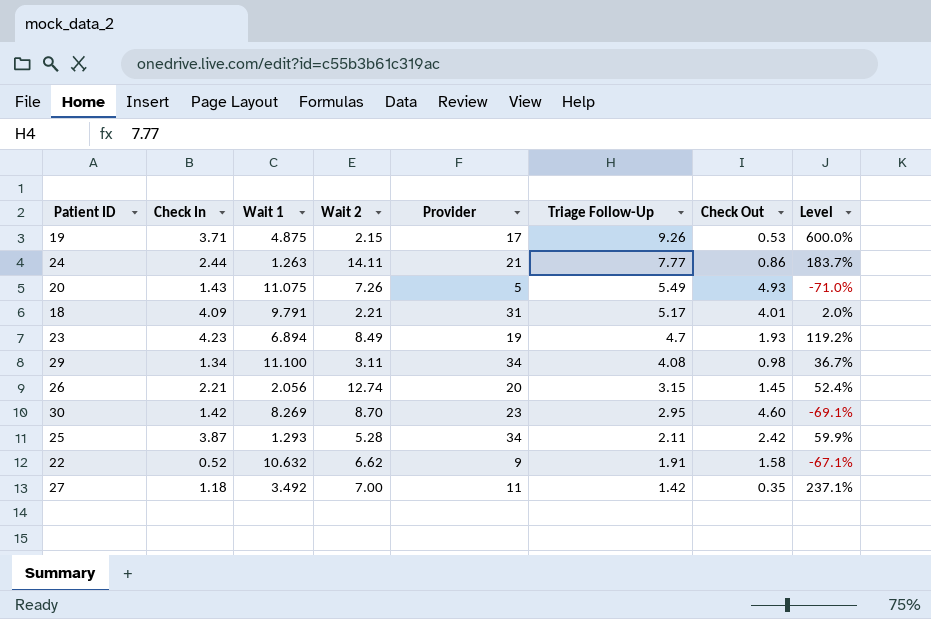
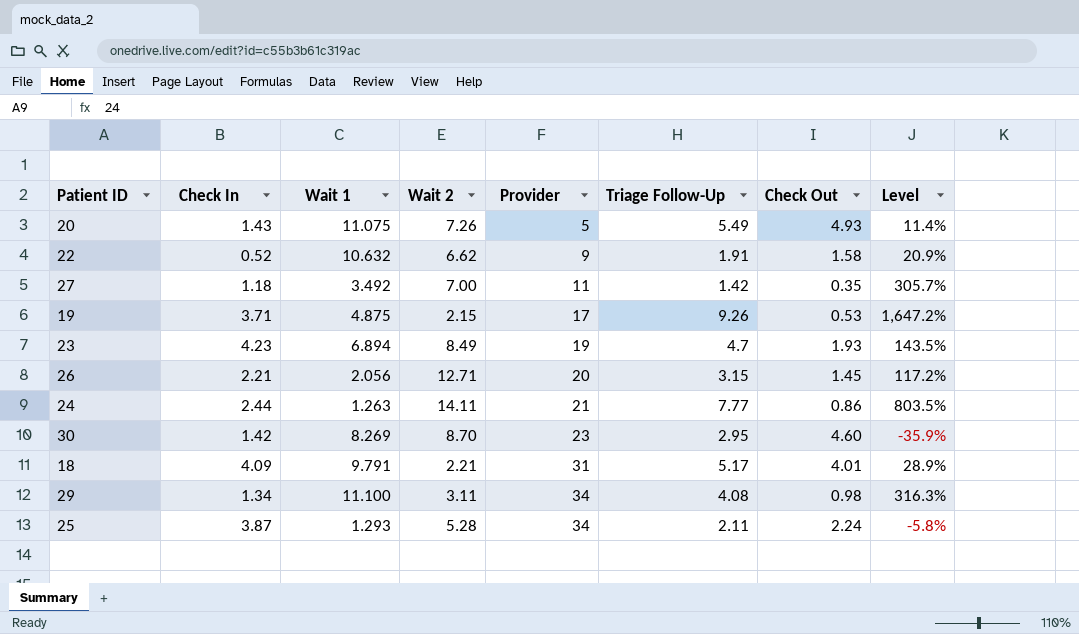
row order: Triage Follow-Up descending -> Provider ascending
column Level | formula: ([Check In] - [Check Out]) / [Check Out] -> ([Triage Follow-Up] - [Check Out]) / [Check Out]
26 | Wait 2: 12.74 -> 12.71
25 | Check Out: 2.42 -> 2.24

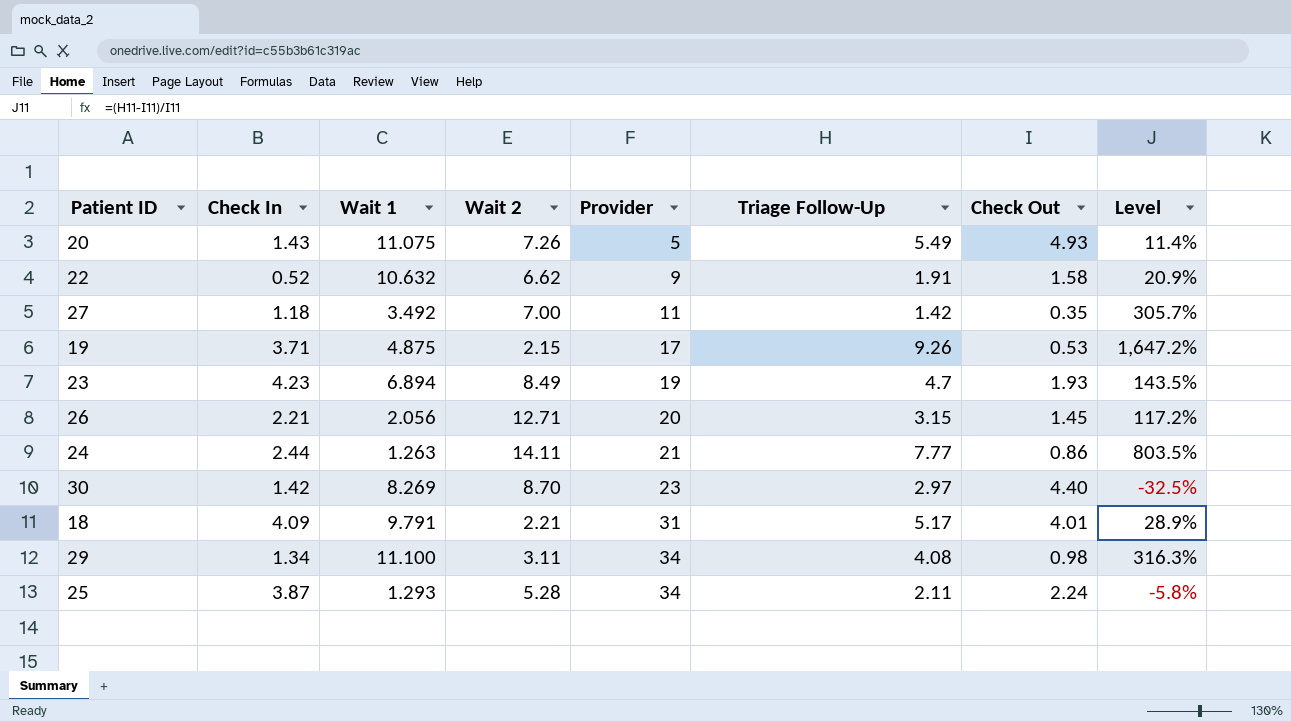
30 | Triage Follow-Up: 2.95 -> 2.97
30 | Check Out: 4.60 -> 4.40
30 | Level: -35.9% -> -32.5%

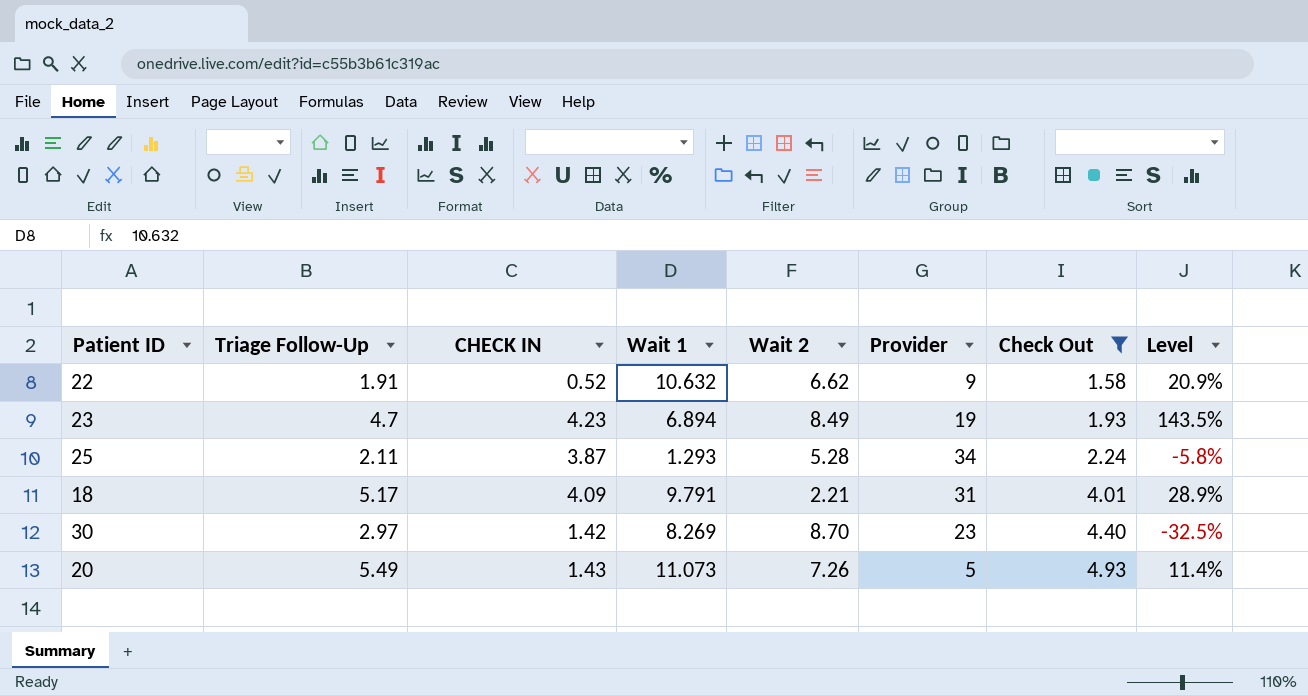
filter: none -> Check Out >= 1.58
row order: Provider ascending -> Check Out ascending
column Triage Follow-Up | position: 6 -> 2
column name: Check In -> CHECK IN
20 | Wait 1: 11.075 -> 11.073

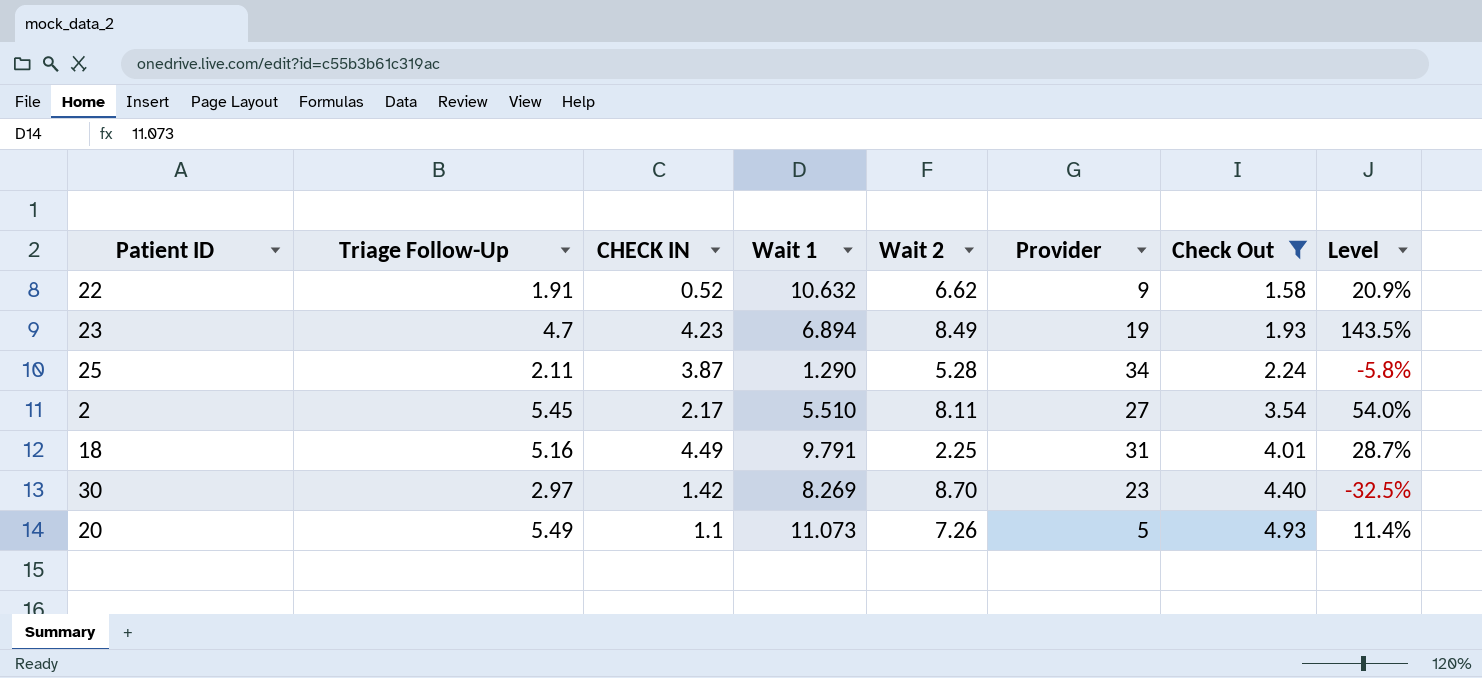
25 | Wait 1: 1.293 -> 1.290
row 2: none -> 5.45 | 2.17 | 5.510 | 8.11 | 27 | 3.54 | 54.0%
18 | Triage Follow-Up: 5.17 -> 5.16
18 | CHECK IN: 4.09 -> 4.49
18 | Wait 2: 2.21 -> 2.25
18 | Level: 28.9% -> 28.7%
20 | CHECK IN: 1.43 -> 1.1

